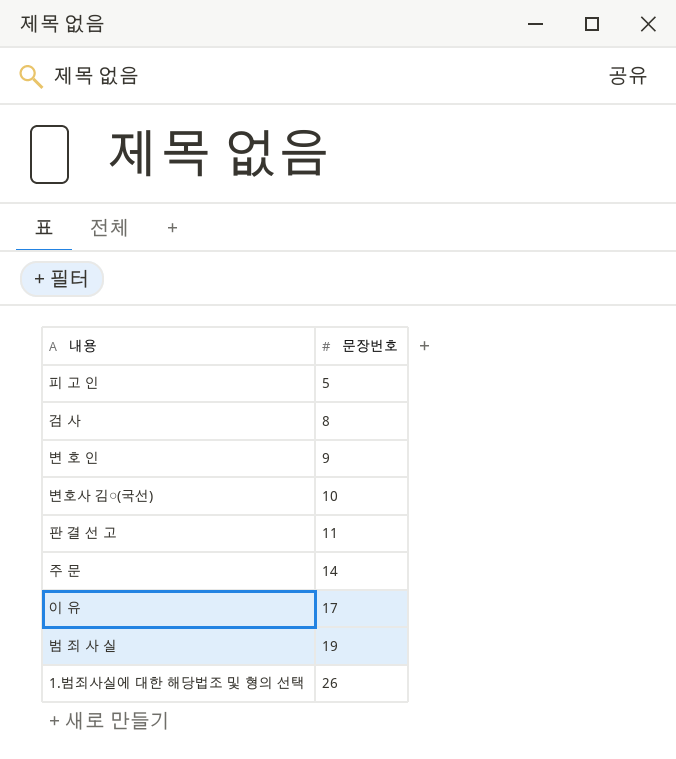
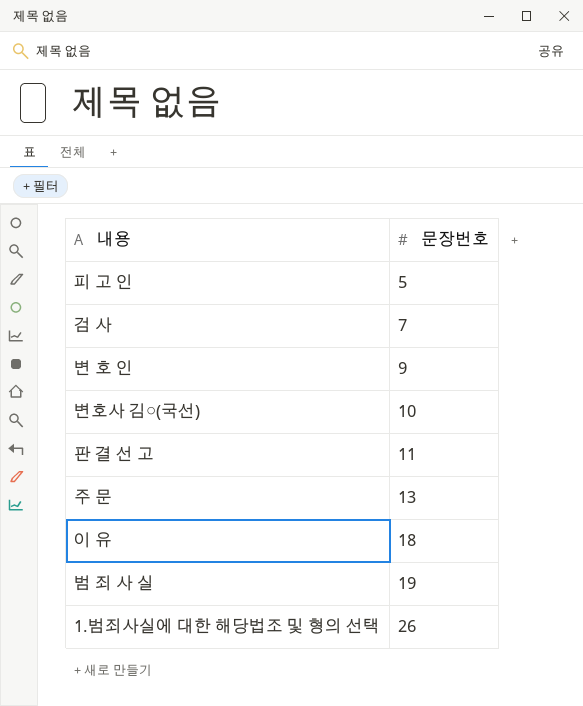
검 사 | 문장번호: 8 -> 7
주 문 | 문장번호: 14 -> 13
이 유 | 문장번호: 17 -> 18

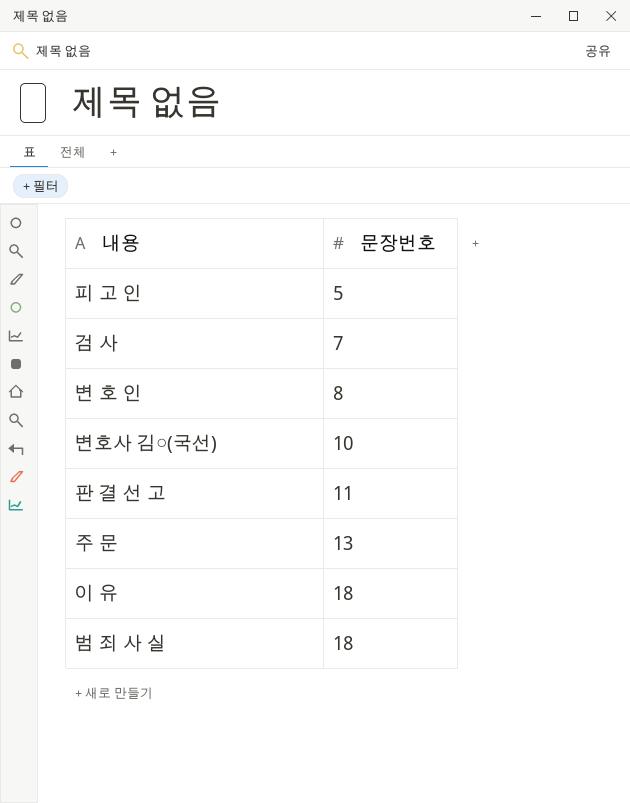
row 1.범죄사실에 대한 해당법조 및 형의 선택: 26 -> none
변 호 인 | 문장번호: 9 -> 8
범 죄 사 실 | 문장번호: 19 -> 18

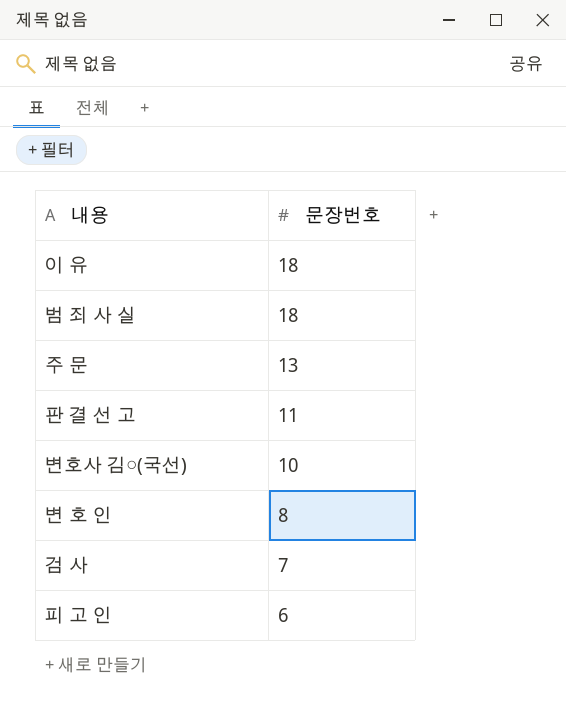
row order: 문장번호 ascending -> 문장번호 descending
피 고 인 | 문장번호: 5 -> 6

